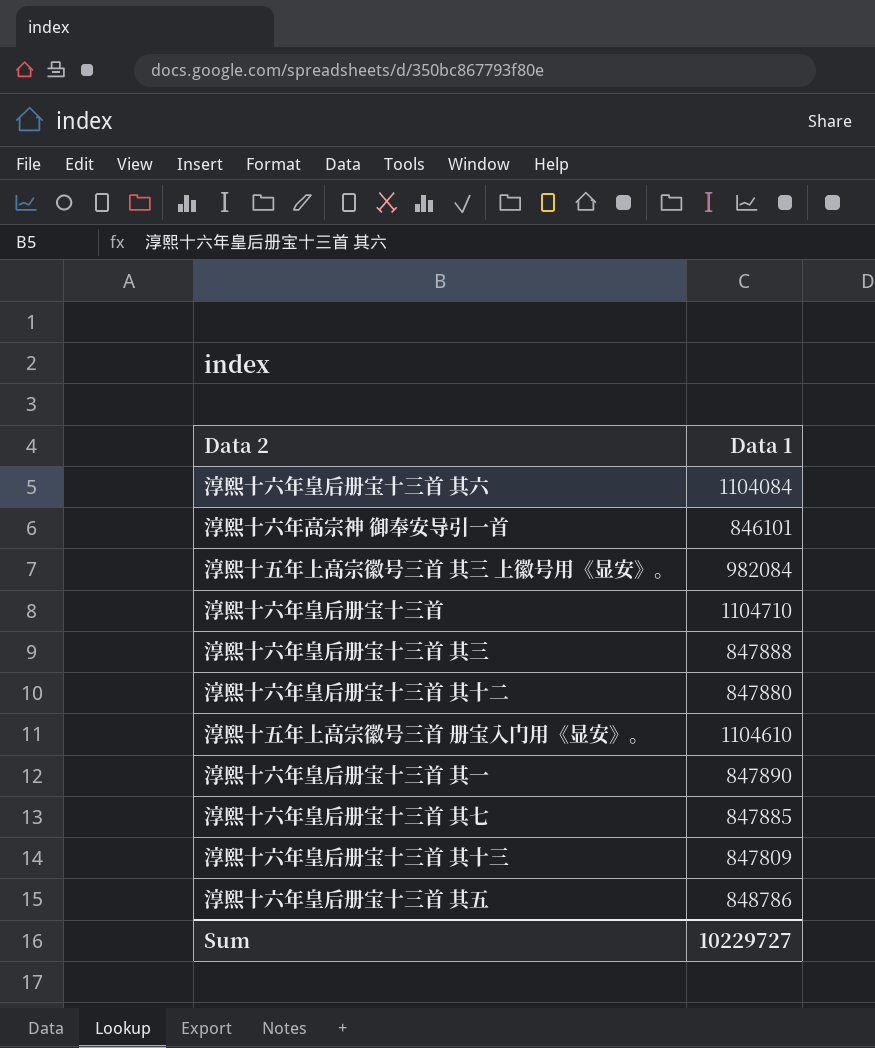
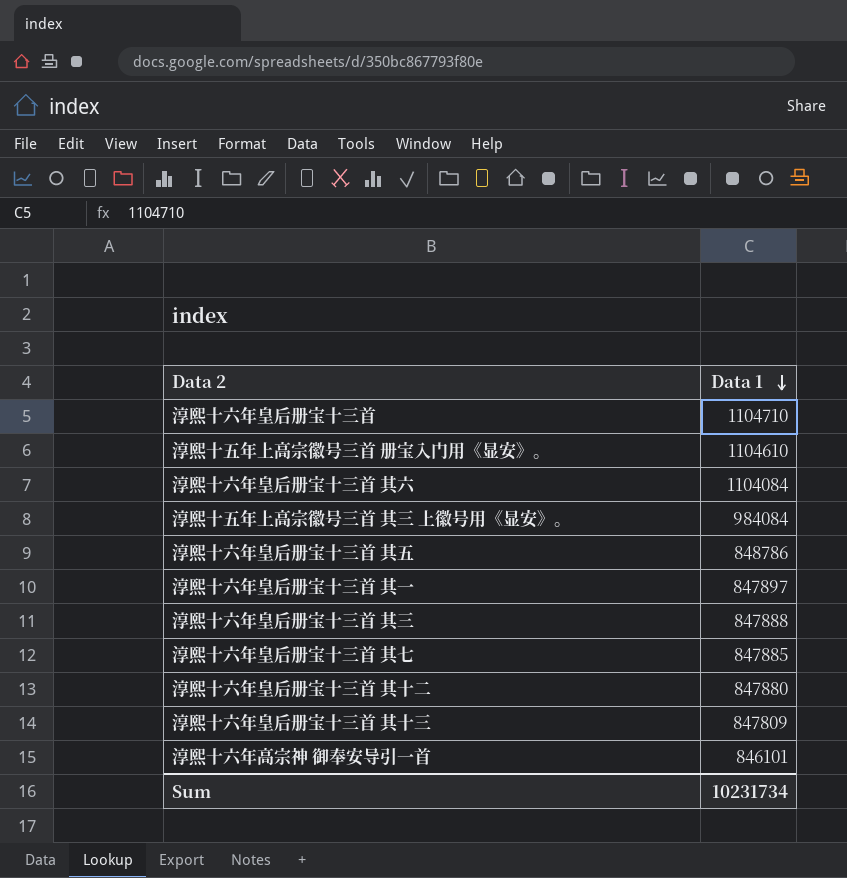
row order: none -> Data 1 descending
淳熙十五年上高宗徽号三首 其三 上徽号用《显安》。 | Data 1: 982084 -> 984084
淳熙十六年皇后册宝十三首 其一 | Data 1: 847890 -> 847897
Sum | Data 1: 10229727 -> 10231734

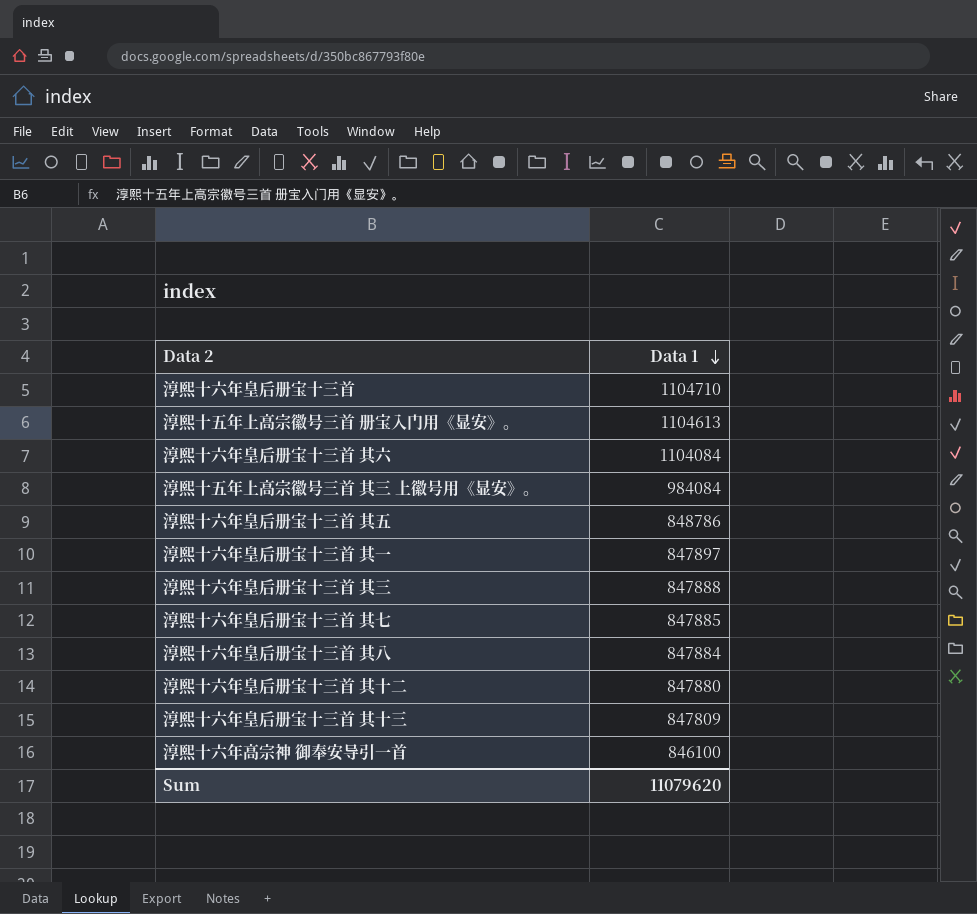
淳熙十五年上高宗徽号三首 册宝入门用《显安》。 | Data 1: 1104610 -> 1104613
row 淳熙十六年皇后册宝十三首 其八: none -> 847884
淳熙十六年高宗神 御奉安导引一首 | Data 1: 846101 -> 846100
Sum | Data 1: 10231734 -> 11079620

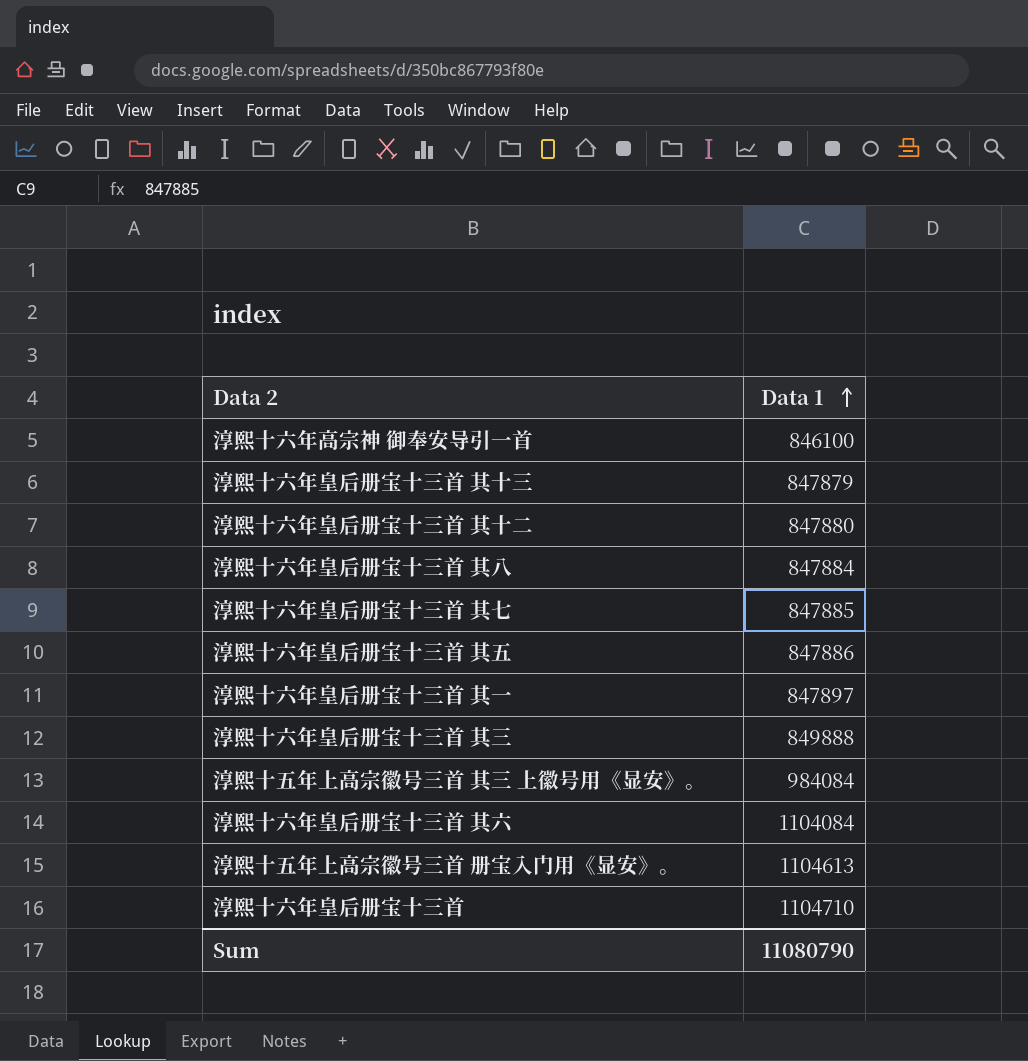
row order: Data 1 descending -> Data 1 ascending
淳熙十六年皇后册宝十三首 其十三 | Data 1: 847809 -> 847879
淳熙十六年皇后册宝十三首 其五 | Data 1: 848786 -> 847886
淳熙十六年皇后册宝十三首 其三 | Data 1: 847888 -> 849888
Sum | Data 1: 11079620 -> 11080790

